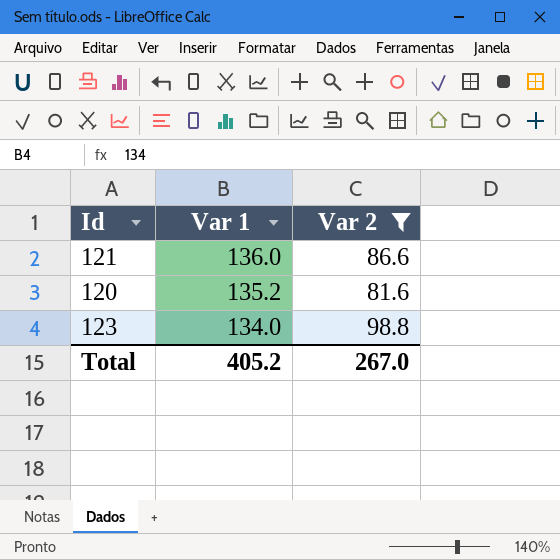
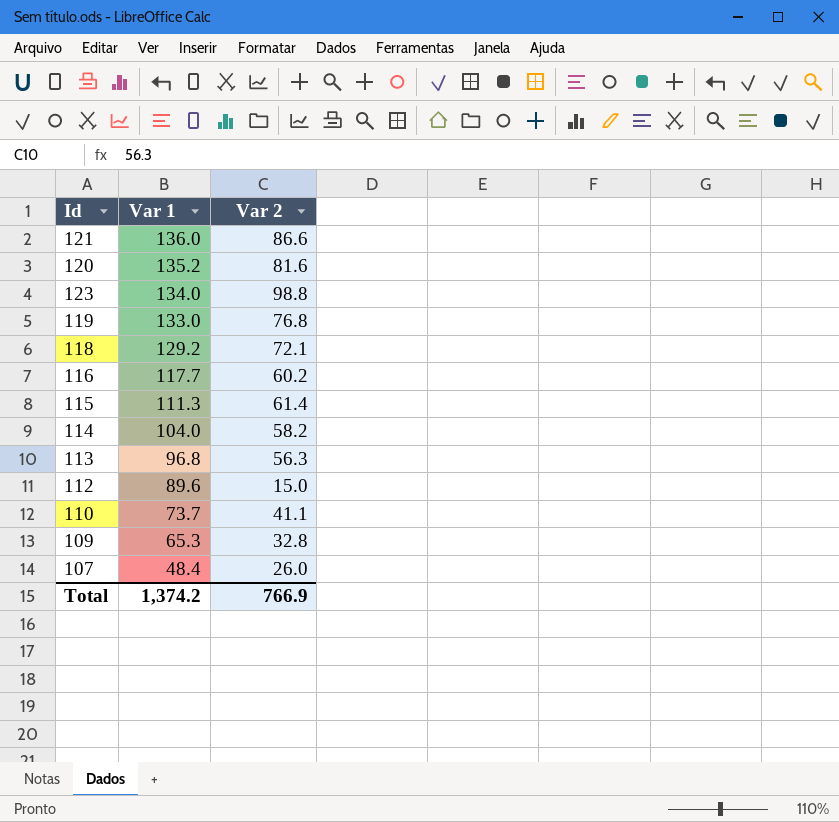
filter: Var 2 >= 81.6 -> none
Total | Var 1: 405.2 -> 1,374.2
Total | Var 2: 267.0 -> 766.9

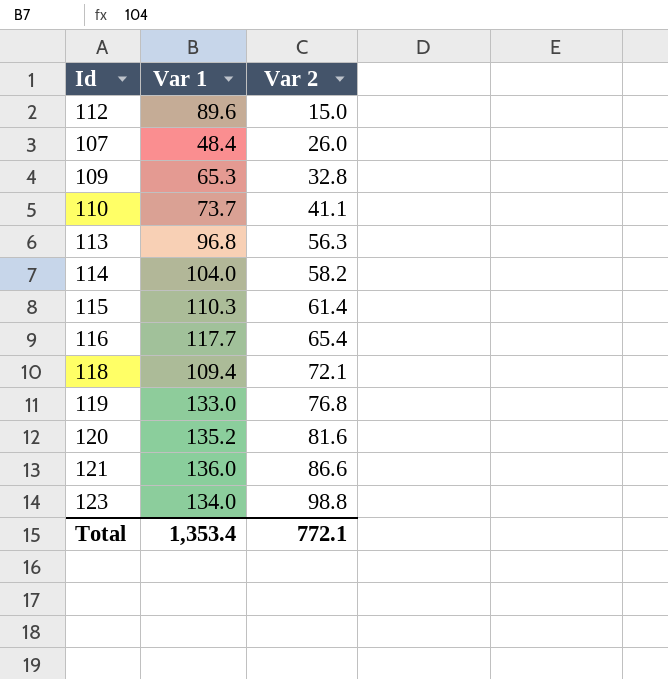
row order: Var 1 descending -> Var 2 ascending
115 | Var 1: 111.3 -> 110.3
116 | Var 2: 60.2 -> 65.4
118 | Var 1: 129.2 -> 109.4
Total | Var 1: 1,374.2 -> 1,353.4
Total | Var 2: 766.9 -> 772.1

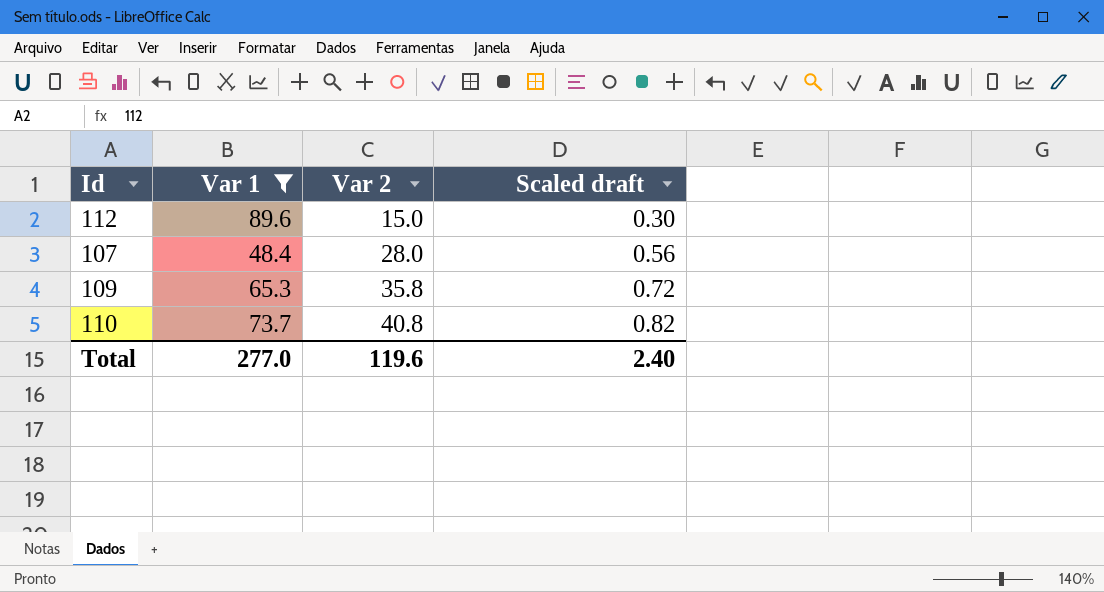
filter: none -> Var 1 <= 89.6
column Scaled draft | formula: none -> [Var 2] * 0.02
107 | Var 2: 26.0 -> 28.0
109 | Var 2: 32.8 -> 35.8
110 | Var 2: 41.1 -> 40.8
Total | Var 1: 1,353.4 -> 277.0
Total | Var 2: 772.1 -> 119.6

